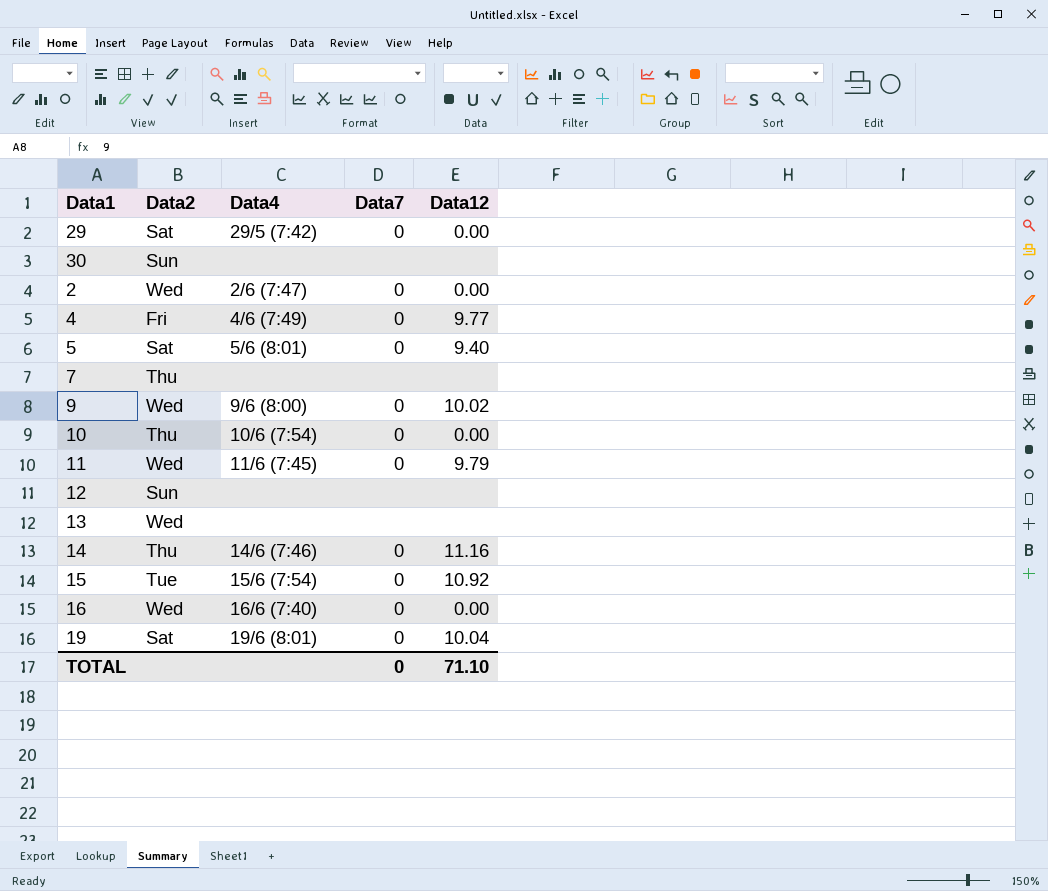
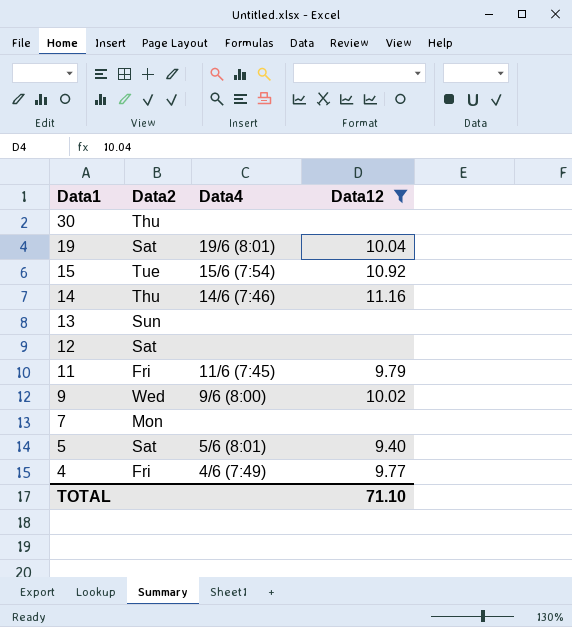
filter: none -> Data12 != 0.00
row order: none -> Data1 descending
column Data7 | position: 4 -> none
30 | Data2: Sun -> Thu
13 | Data2: Wed -> Sun
12 | Data2: Sun -> Sat
11 | Data2: Wed -> Fri
7 | Data2: Thu -> Mon

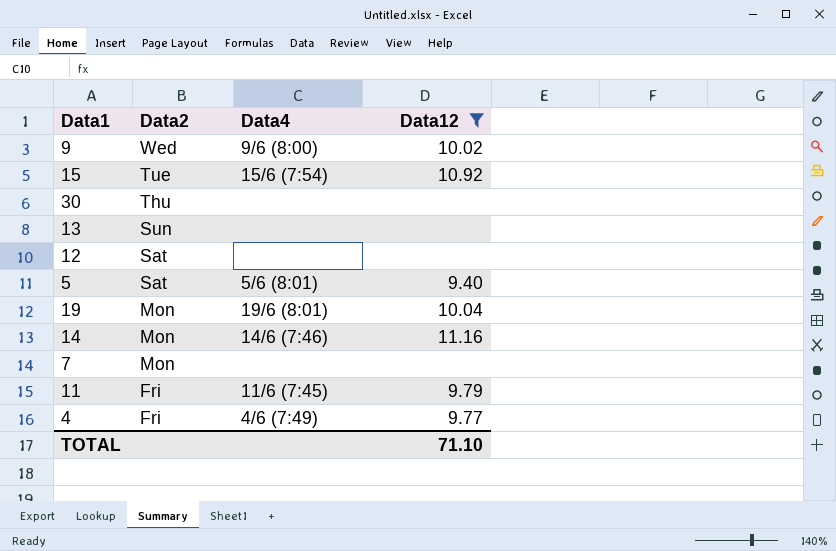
row order: Data1 descending -> Data2 descending
19 | Data2: Sat -> Mon
14 | Data2: Thu -> Mon

